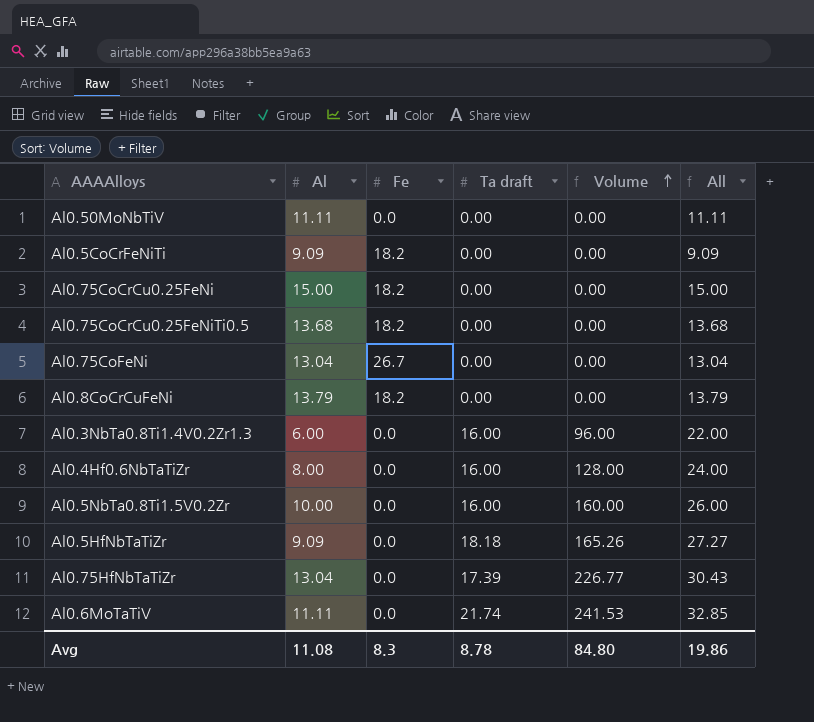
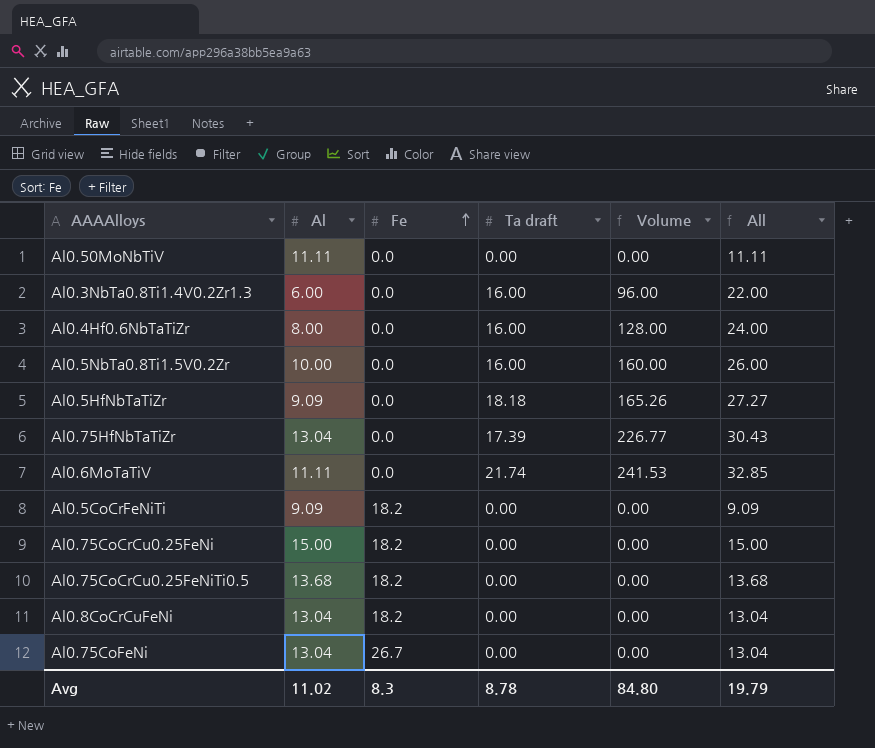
row order: Volume ascending -> Fe ascending
Al0.8CoCrCuFeNi | Al: 13.79 -> 13.04
Al0.8CoCrCuFeNi | All: 13.79 -> 13.04
Avg | Al: 11.08 -> 11.02
Avg | All: 19.86 -> 19.79

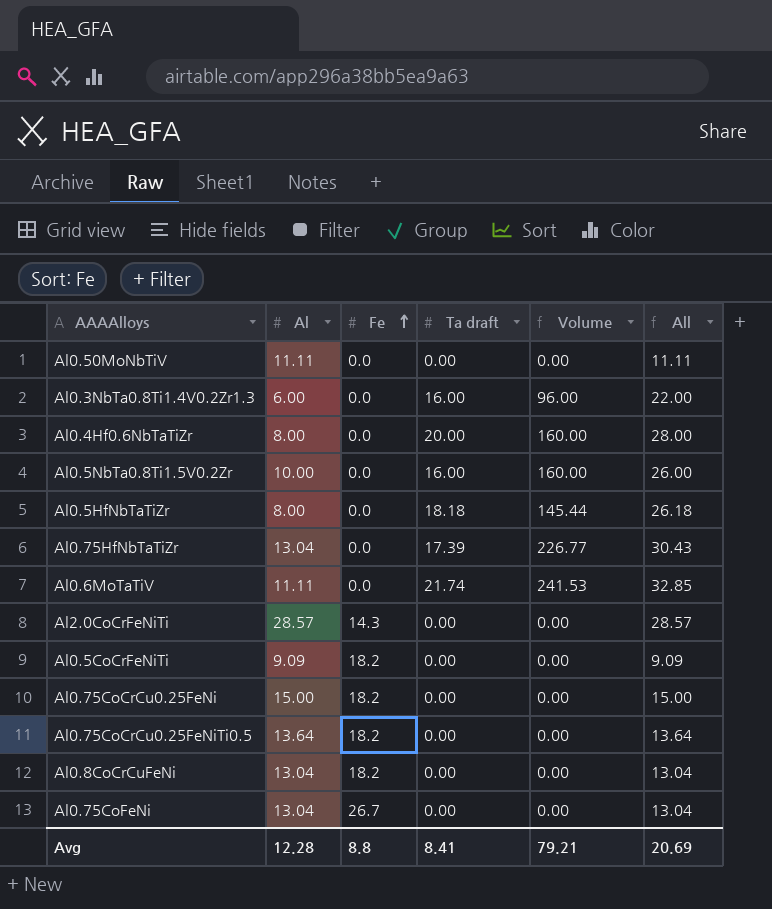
Al0.4Hf0.6NbTaTiZr | Ta draft: 16.00 -> 20.00
Al0.4Hf0.6NbTaTiZr | Volume: 128.00 -> 160.00
Al0.4Hf0.6NbTaTiZr | All: 24.00 -> 28.00
Al0.5HfNbTaTiZr | Al: 9.09 -> 8.00
Al0.5HfNbTaTiZr | Volume: 165.26 -> 145.44
Al0.5HfNbTaTiZr | All: 27.27 -> 26.18
row Al2.0CoCrFeNiTi: none -> 28.57 | 14.3 | 0.00 | 0.00 | 28.57
Al0.75CoCrCu0.25FeNiTi0.5 | Al: 13.68 -> 13.64
Al0.75CoCrCu0.25FeNiTi0.5 | All: 13.68 -> 13.64
Avg | Al: 11.02 -> 12.28
Avg | Fe: 8.3 -> 8.8
Avg | Ta draft: 8.78 -> 8.41
Avg | Volume: 84.80 -> 79.21
Avg | All: 19.79 -> 20.69

